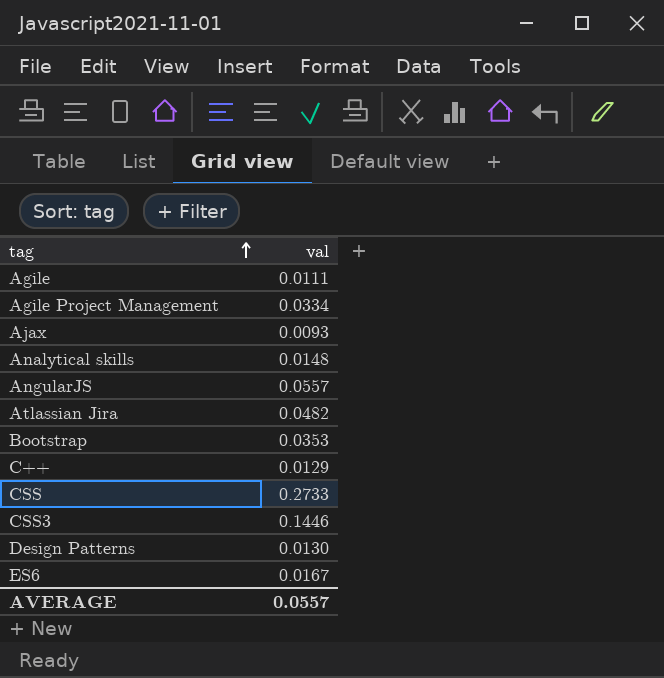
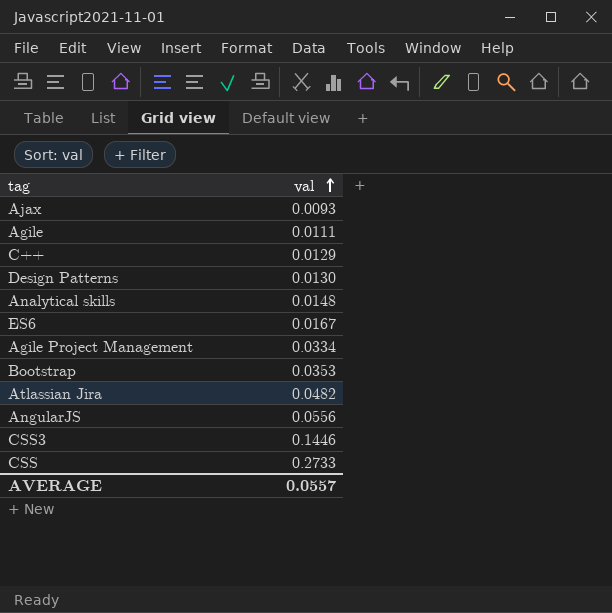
row order: tag ascending -> val ascending
AngularJS | val: 0.0557 -> 0.0556

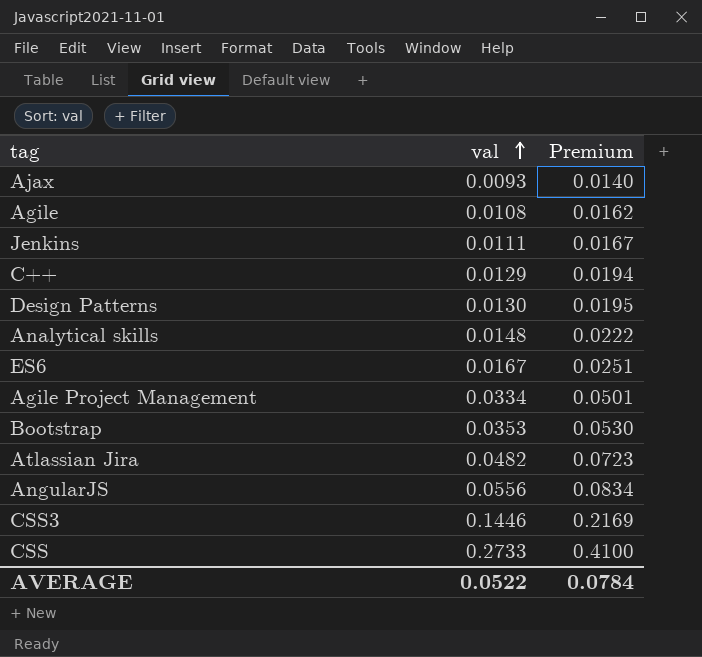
column Premium | formula: none -> [val] * 1.5
Agile | val: 0.0111 -> 0.0108
row Jenkins: none -> 0.0111 | 0.0167
AVERAGE | val: 0.0557 -> 0.0522

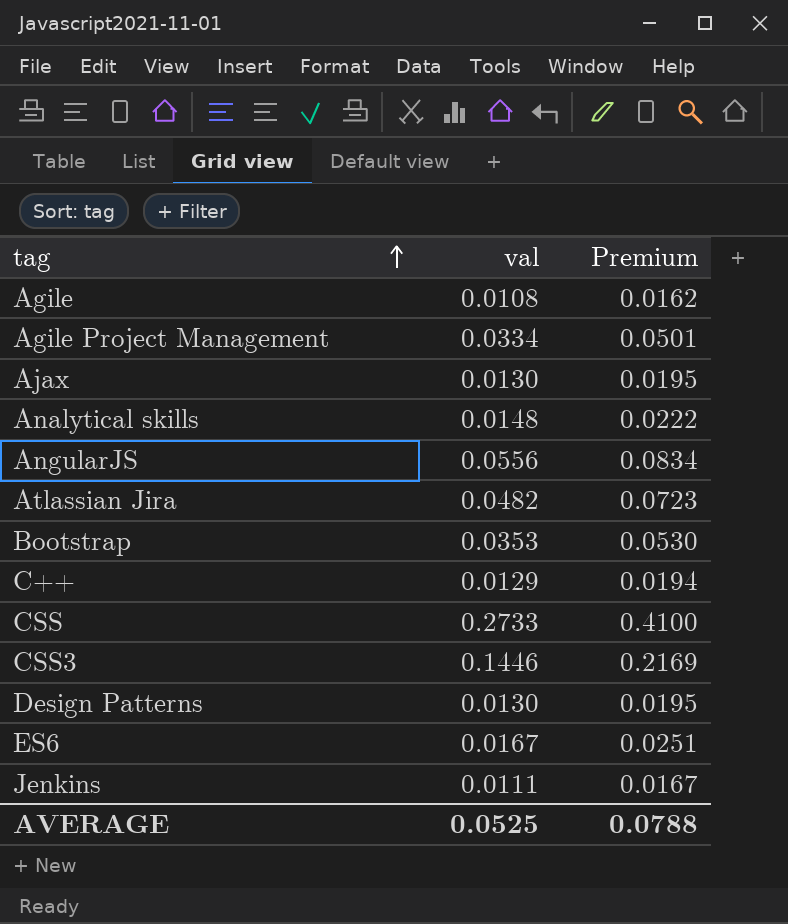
row order: val ascending -> tag ascending
Ajax | val: 0.0093 -> 0.0130
Ajax | Premium: 0.0140 -> 0.0195
AVERAGE | val: 0.0522 -> 0.0525
AVERAGE | Premium: 0.0784 -> 0.0788

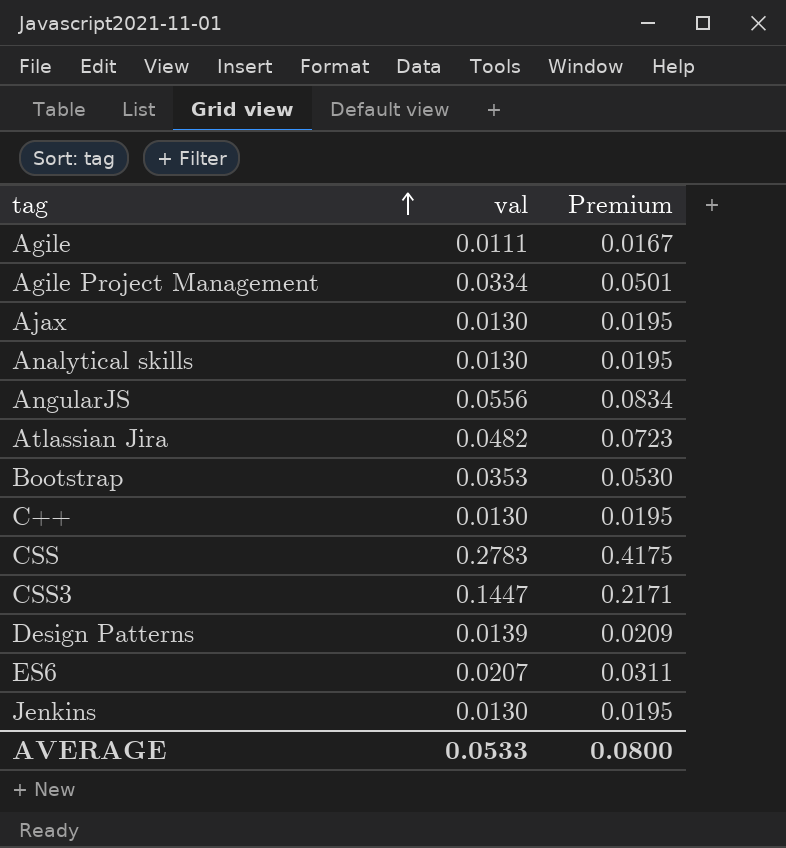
Agile | val: 0.0108 -> 0.0111
Agile | Premium: 0.0162 -> 0.0167
Analytical skills | val: 0.0148 -> 0.0130
Analytical skills | Premium: 0.0222 -> 0.0195
C++ | val: 0.0129 -> 0.0130
C++ | Premium: 0.0194 -> 0.0195
CSS | val: 0.2733 -> 0.2783
CSS | Premium: 0.4100 -> 0.4175
CSS3 | val: 0.1446 -> 0.1447
CSS3 | Premium: 0.2169 -> 0.2171
Design Patterns | val: 0.0130 -> 0.0139
Design Patterns | Premium: 0.0195 -> 0.0209
ES6 | val: 0.0167 -> 0.0207
ES6 | Premium: 0.0251 -> 0.0311
Jenkins | val: 0.0111 -> 0.0130
Jenkins | Premium: 0.0167 -> 0.0195
AVERAGE | val: 0.0525 -> 0.0533
AVERAGE | Premium: 0.0788 -> 0.0800

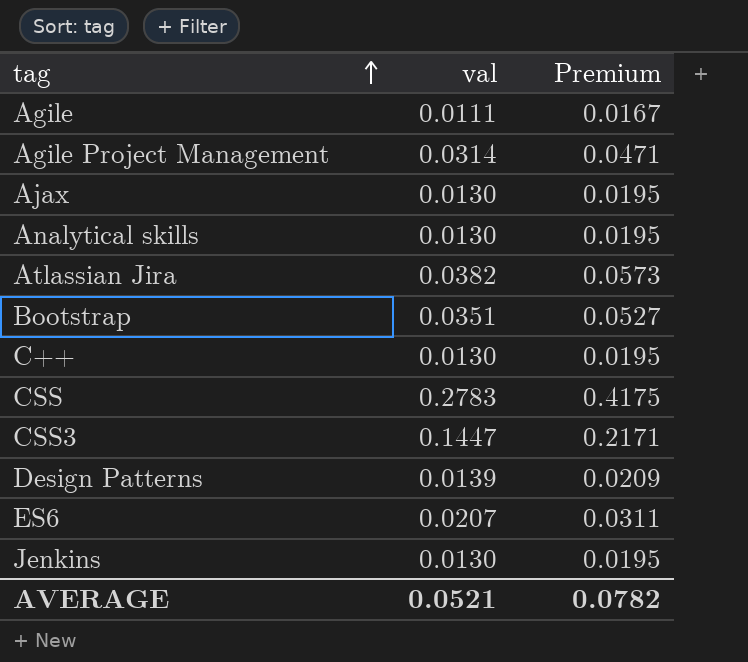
row AngularJS: 0.0556 | 0.0834 -> none
Agile Project Management | val: 0.0334 -> 0.0314
Agile Project Management | Premium: 0.0501 -> 0.0471
Atlassian Jira | val: 0.0482 -> 0.0382
Atlassian Jira | Premium: 0.0723 -> 0.0573
Bootstrap | val: 0.0353 -> 0.0351
Bootstrap | Premium: 0.0530 -> 0.0527
AVERAGE | val: 0.0533 -> 0.0521
AVERAGE | Premium: 0.0800 -> 0.0782

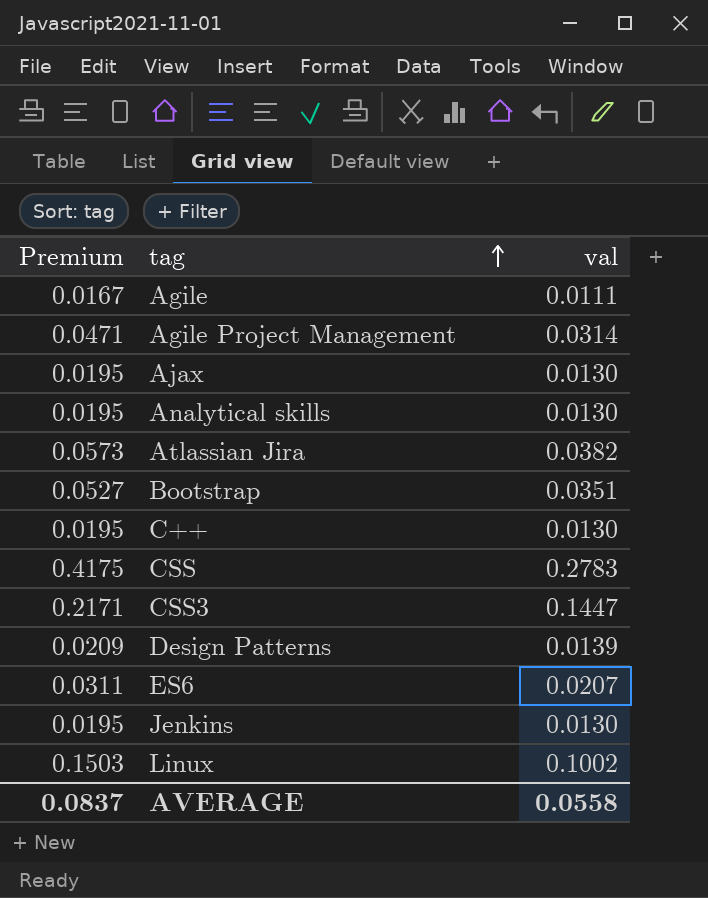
column Premium | position: 3 -> 1
row Linux: none -> 0.1503 | 0.1002
AVERAGE | Premium: 0.0782 -> 0.0837
AVERAGE | val: 0.0521 -> 0.0558

